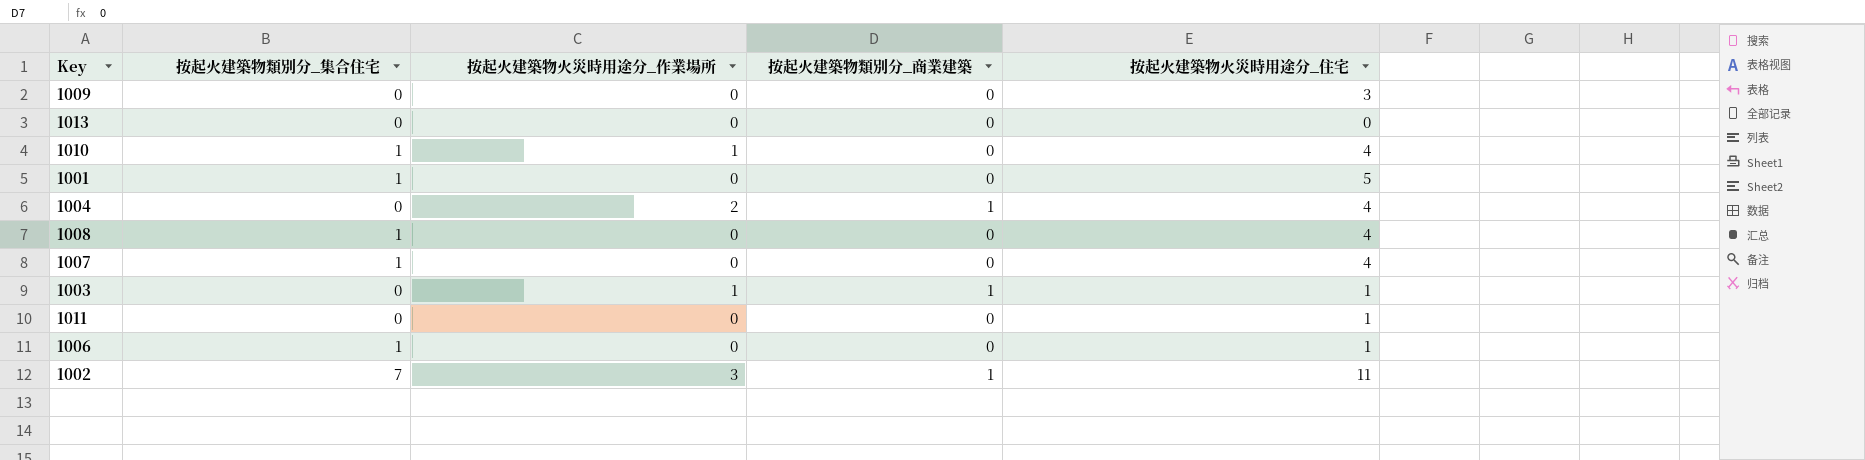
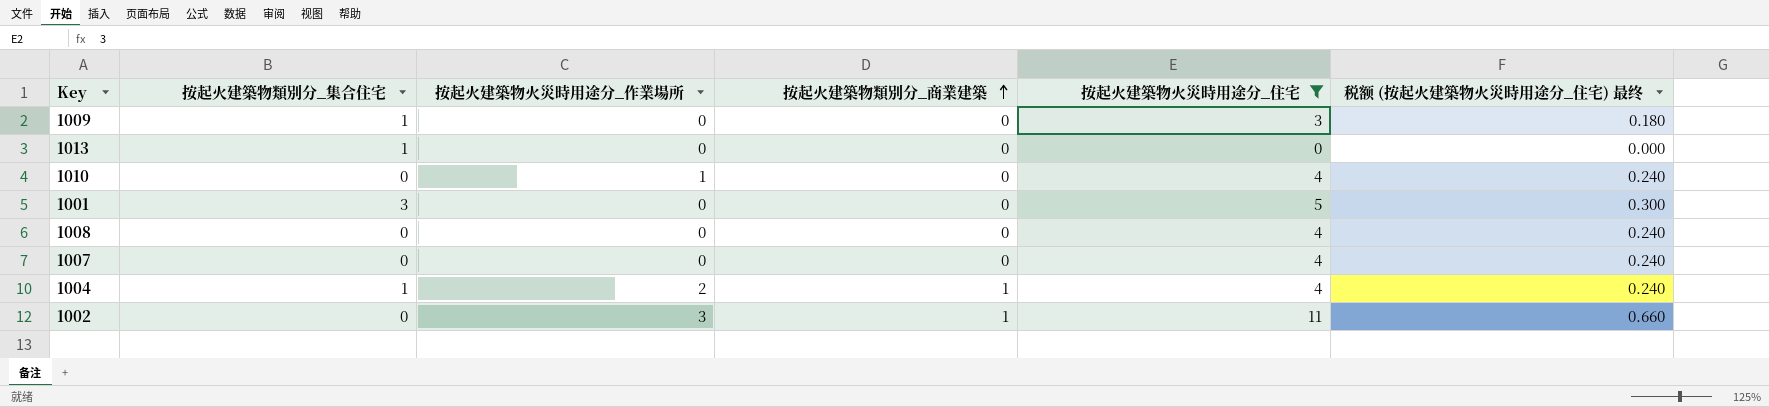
filter: none -> 按起火建築物火災時用途分_住宅 != 1
row order: none -> 按起火建築物類別分_商業建築 ascending
column 税额 (按起火建築物火災時用途分_住宅) 最终 | formula: none -> [按起火建築物火災時用途分_住宅] * 0.06
1009 | 按起火建築物類別分_集合住宅: 0 -> 1
1013 | 按起火建築物類別分_集合住宅: 0 -> 1
1010 | 按起火建築物類別分_集合住宅: 1 -> 0
1001 | 按起火建築物類別分_集合住宅: 1 -> 3
1008 | 按起火建築物類別分_集合住宅: 1 -> 0
1007 | 按起火建築物類別分_集合住宅: 1 -> 0
1004 | 按起火建築物類別分_集合住宅: 0 -> 1
1002 | 按起火建築物類別分_集合住宅: 7 -> 0

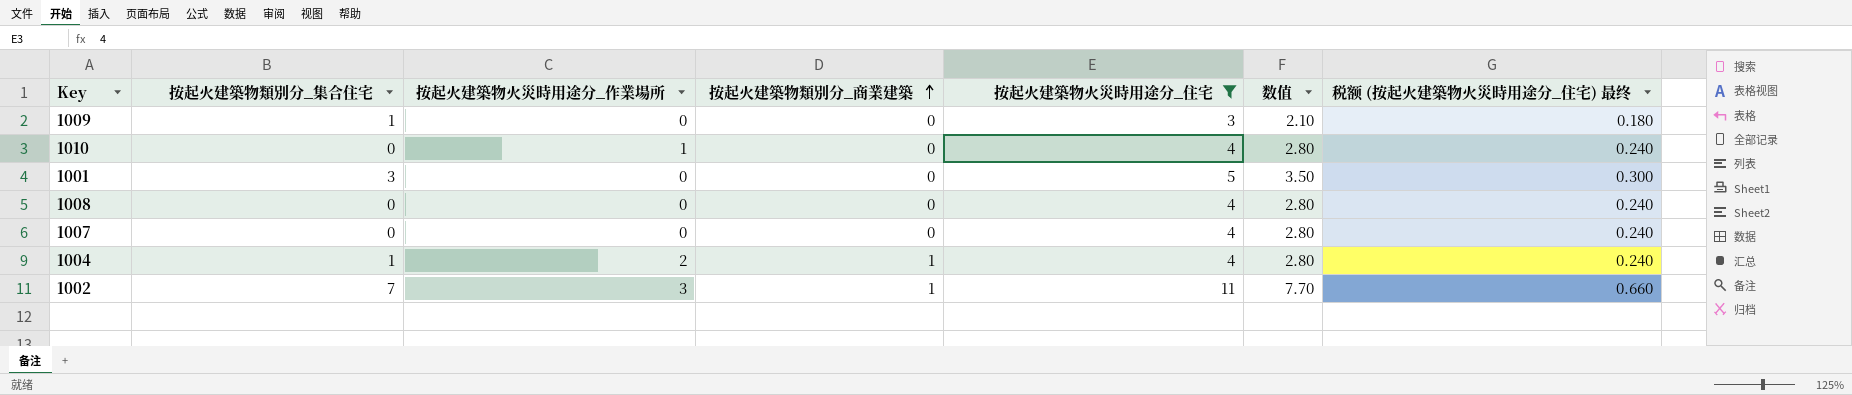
column 数值 | formula: none -> [按起火建築物火災時用途分_住宅] * 0.7
row 1013: 1 | 0 | 0 | 0 | 0.000 -> none
1002 | 按起火建築物類別分_集合住宅: 0 -> 7

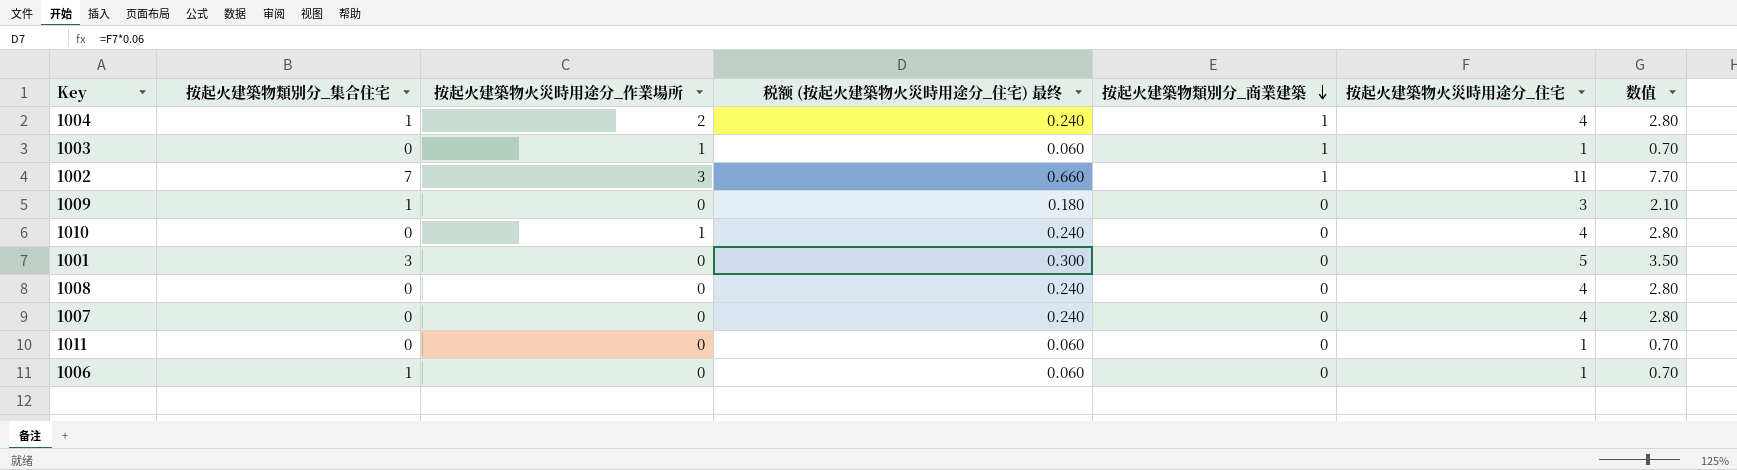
filter: 按起火建築物火災時用途分_住宅 != 1 -> none
row order: 按起火建築物類別分_商業建築 ascending -> 按起火建築物類別分_商業建築 descending
column 税额 (按起火建築物火災時用途分_住宅) 最终 | position: 7 -> 4

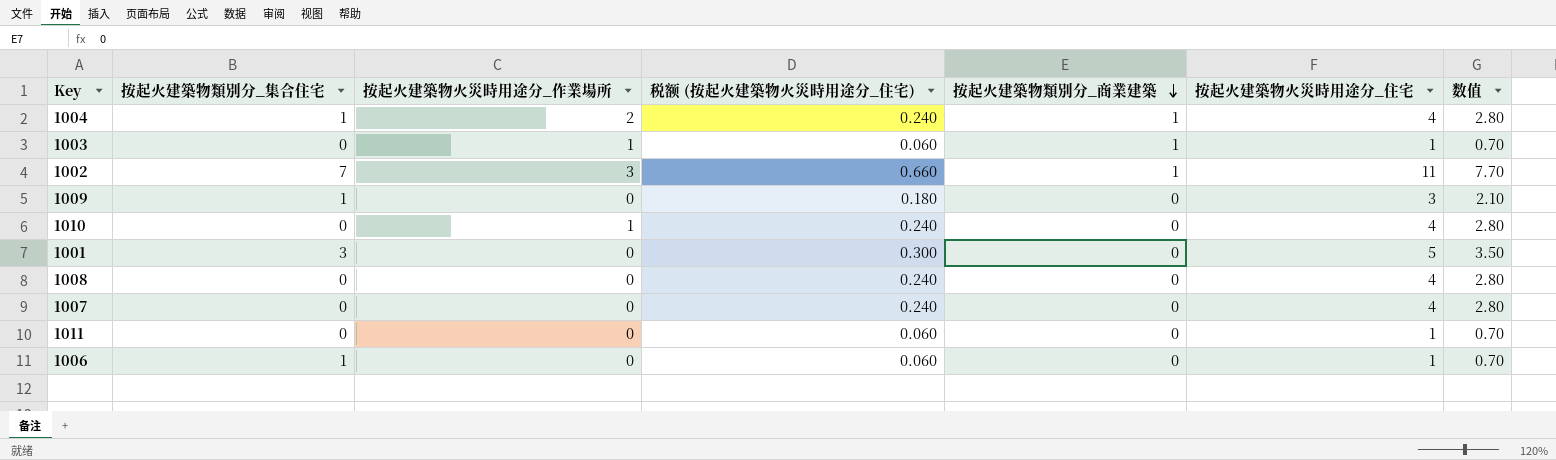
column name: 税额 (按起火建築物火災時用途分_住宅) 最终 -> 税额 (按起火建築物火災時用途分_住宅)

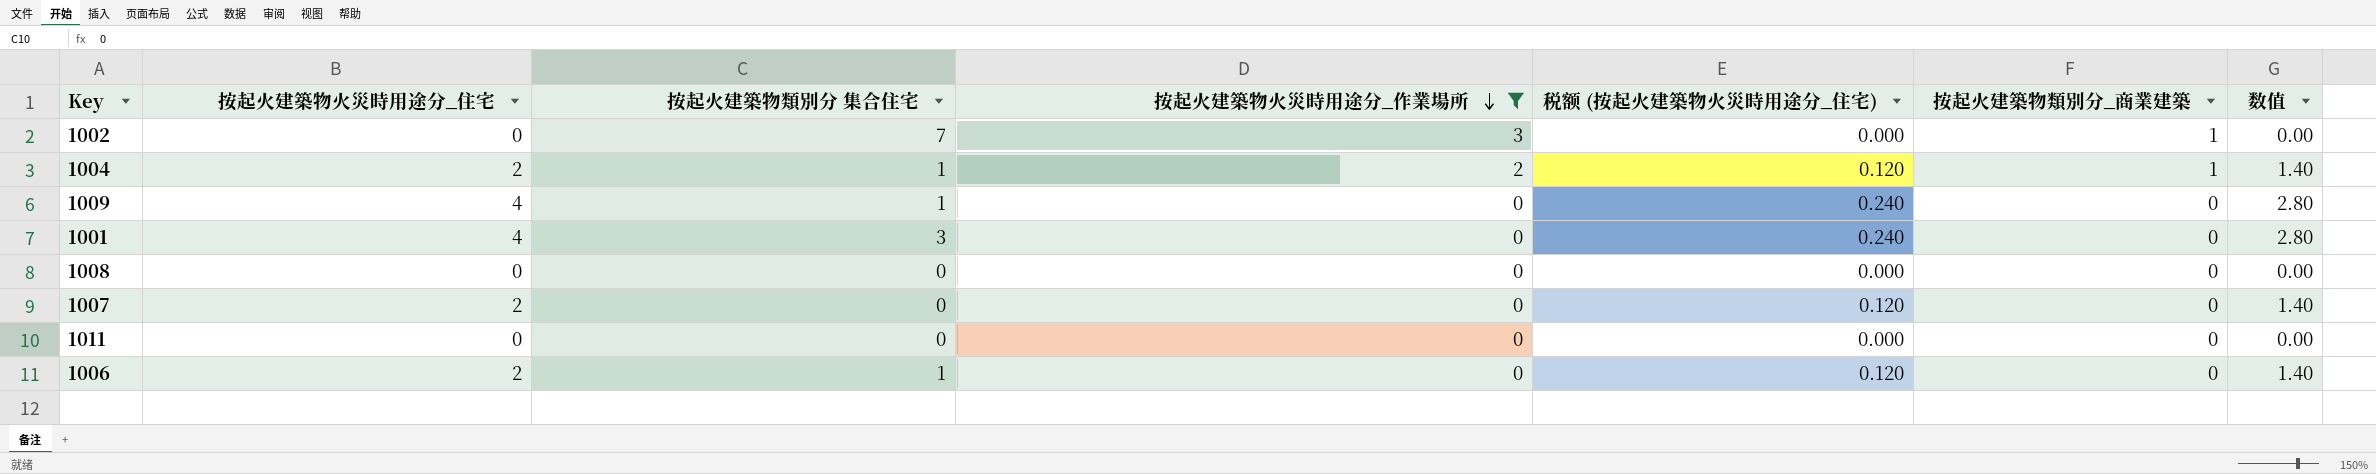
filter: none -> 按起火建築物火災時用途分_作業場所 != 1
row order: 按起火建築物類別分_商業建築 descending -> 按起火建築物火災時用途分_作業場所 descending
column 按起火建築物火災時用途分_住宅 | position: 6 -> 2
column name: 按起火建築物類別分_集合住宅 -> 按起火建築物類別分 集合住宅
1002 | 按起火建築物火災時用途分_住宅: 11 -> 0
1002 | 税额 (按起火建築物火災時用途分_住宅): 0.660 -> 0.000
1002 | 数值: 7.70 -> 0.00
1004 | 按起火建築物火災時用途分_住宅: 4 -> 2
1004 | 税额 (按起火建築物火災時用途分_住宅): 0.240 -> 0.120
1004 | 数值: 2.80 -> 1.40
1009 | 按起火建築物火災時用途分_住宅: 3 -> 4
1009 | 税额 (按起火建築物火災時用途分_住宅): 0.180 -> 0.240
1009 | 数值: 2.10 -> 2.80
1001 | 按起火建築物火災時用途分_住宅: 5 -> 4
1001 | 税额 (按起火建築物火災時用途分_住宅): 0.300 -> 0.240
1001 | 数值: 3.50 -> 2.80
1008 | 按起火建築物火災時用途分_住宅: 4 -> 0
1008 | 税额 (按起火建築物火災時用途分_住宅): 0.240 -> 0.000
1008 | 数值: 2.80 -> 0.00
1007 | 按起火建築物火災時用途分_住宅: 4 -> 2
1007 | 税额 (按起火建築物火災時用途分_住宅): 0.240 -> 0.120
1007 | 数值: 2.80 -> 1.40
1011 | 按起火建築物火災時用途分_住宅: 1 -> 0
1011 | 税额 (按起火建築物火災時用途分_住宅): 0.060 -> 0.000
1011 | 数值: 0.70 -> 0.00
1006 | 按起火建築物火災時用途分_住宅: 1 -> 2
1006 | 税额 (按起火建築物火災時用途分_住宅): 0.060 -> 0.120
1006 | 数值: 0.70 -> 1.40

